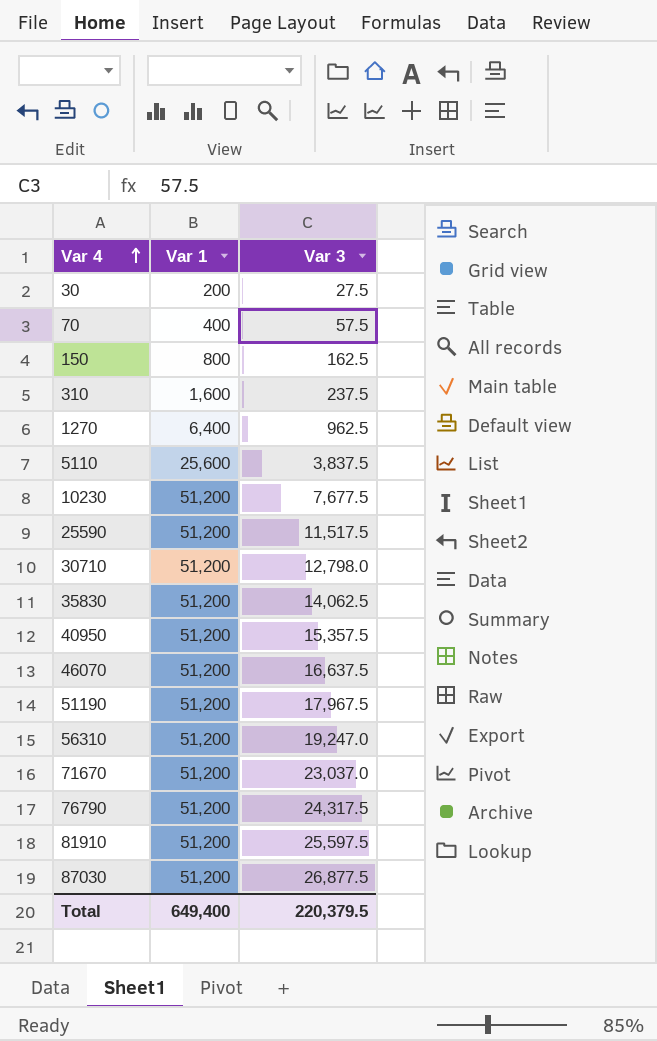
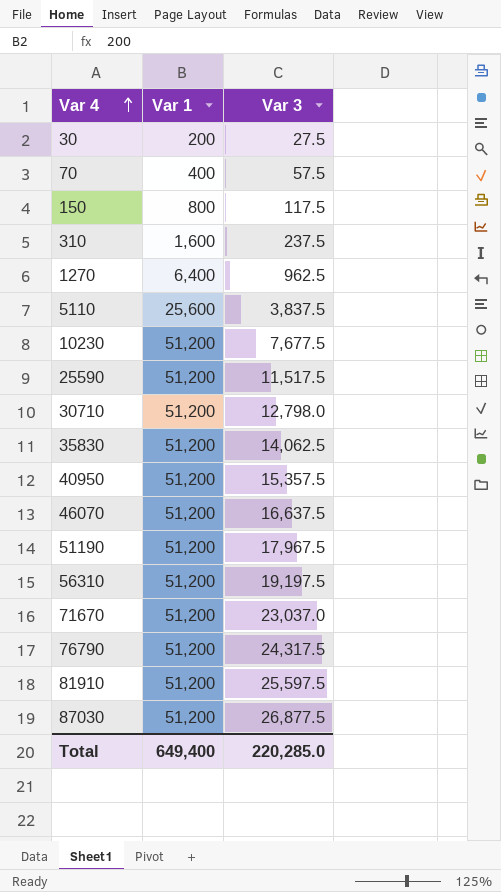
150 | Var 3: 162.5 -> 117.5
56310 | Var 3: 19,247.0 -> 19,197.5
Total | Var 3: 220,379.5 -> 220,285.0

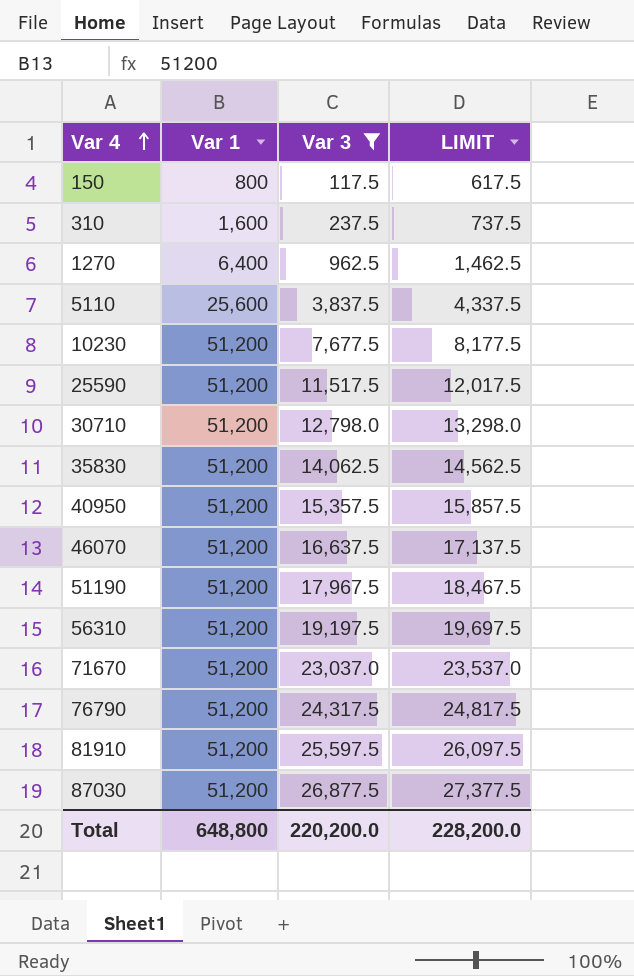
filter: none -> Var 3 >= 117.5
column LIMIT | formula: none -> [Var 3] + 500
Total | Var 1: 649,400 -> 648,800
Total | Var 3: 220,285.0 -> 220,200.0

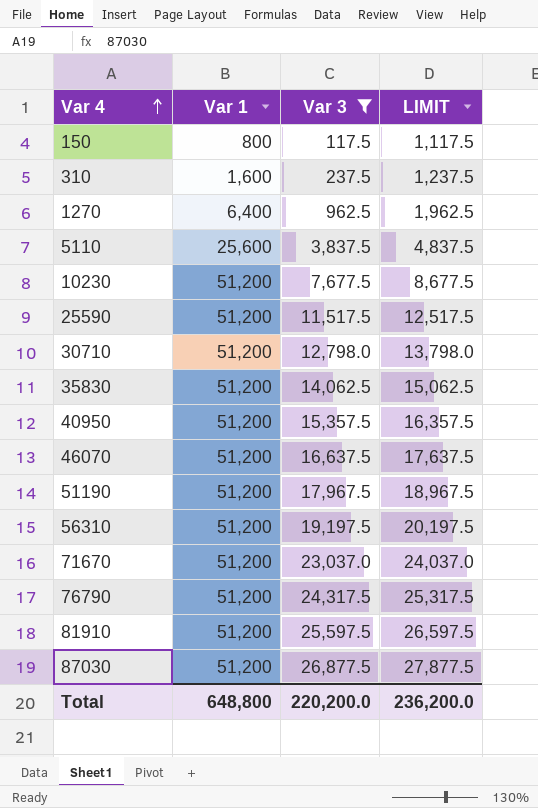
column LIMIT | formula: [Var 3] + 500 -> [Var 3] + 1000
Total | LIMIT: 228,200.0 -> 236,200.0

